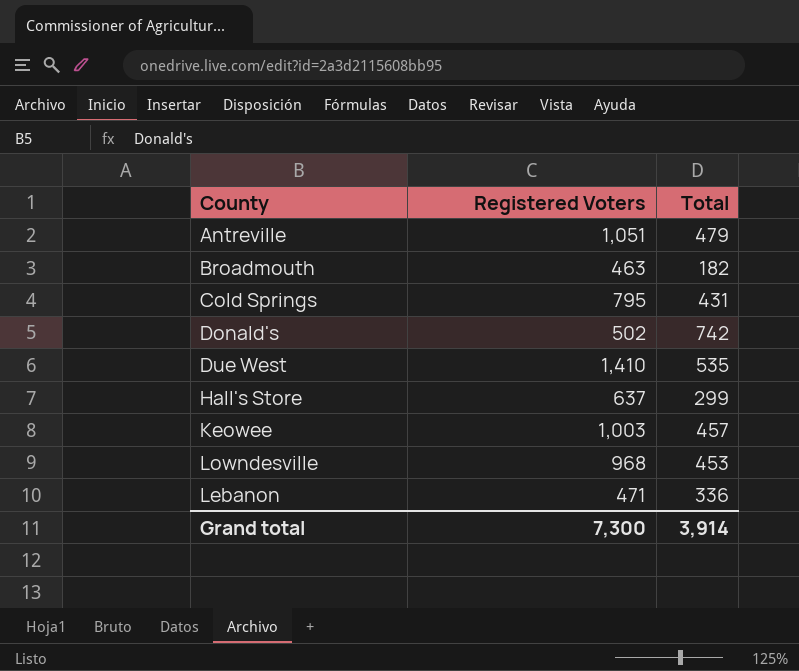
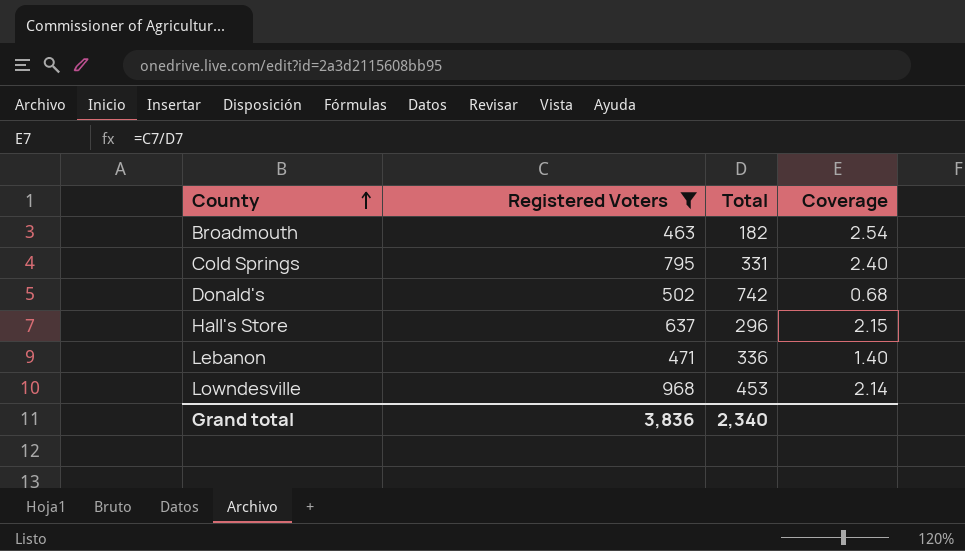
filter: none -> Registered Voters <= 968
row order: none -> County ascending
column Coverage | formula: none -> [Registered Voters] / [Total]
Cold Springs | Total: 431 -> 331
Hall's Store | Total: 299 -> 296
Grand total | Registered Voters: 7,300 -> 3,836
Grand total | Total: 3,914 -> 2,340

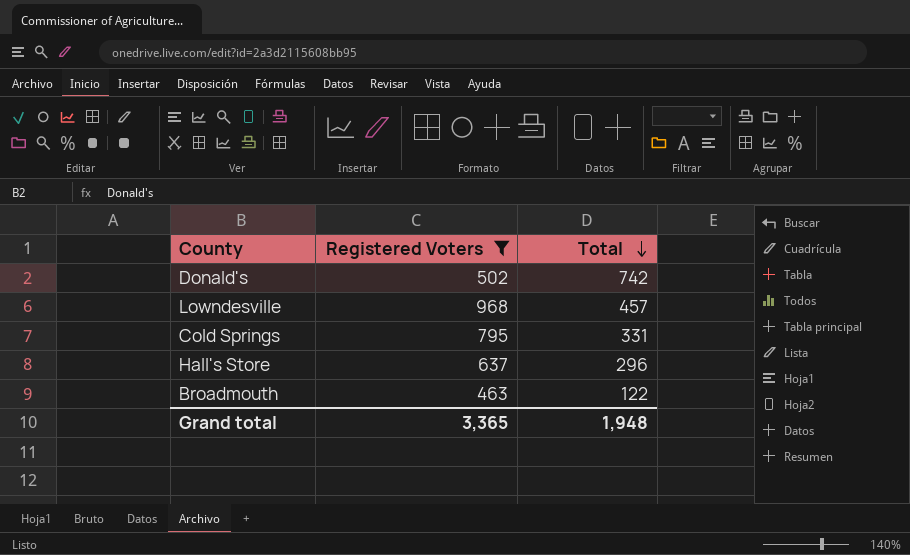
row order: County ascending -> Total descending
column Coverage | formula: [Registered Voters] / [Total] -> none
row Lebanon: 471 | 336 | 1.40 -> none
Lowndesville | Total: 453 -> 457
Broadmouth | Total: 182 -> 122
Grand total | Registered Voters: 3,836 -> 3,365
Grand total | Total: 2,340 -> 1,948

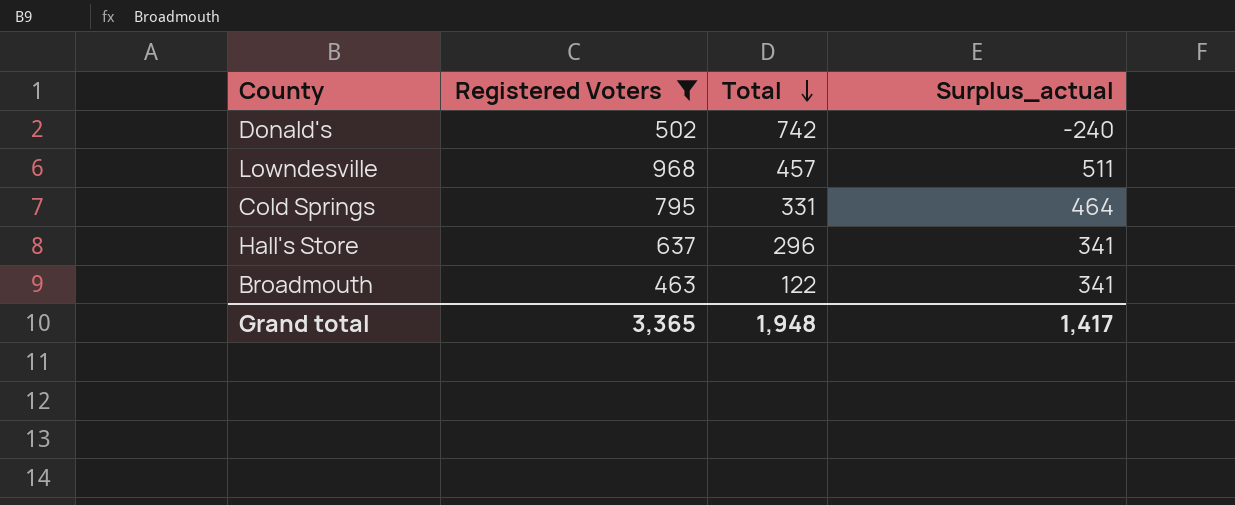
column Surplus_actual | formula: none -> [Registered Voters] - [Total]

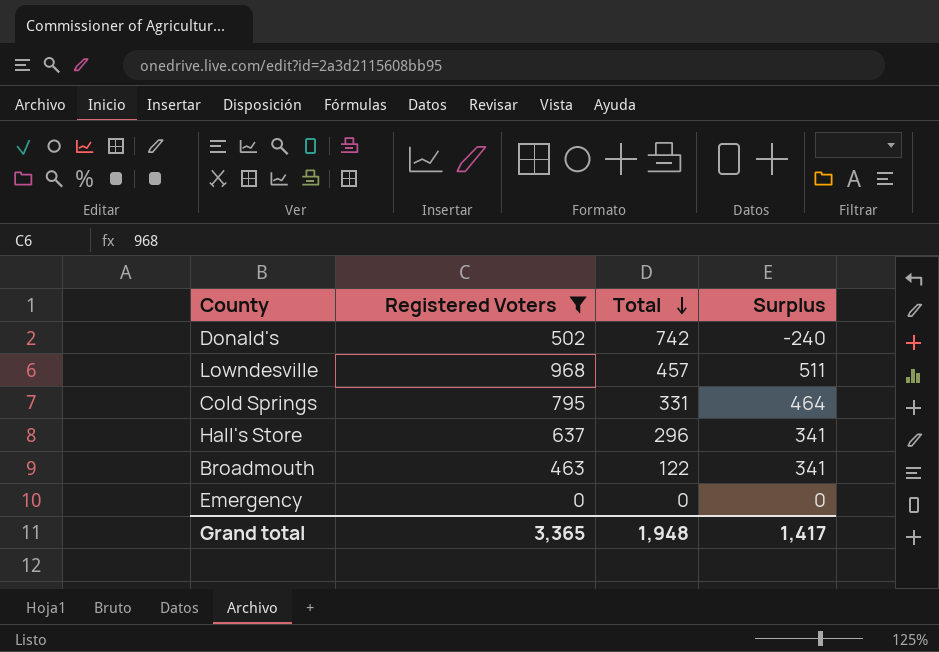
column name: Surplus_actual -> Surplus
row Emergency: none -> 0 | 0 | 0

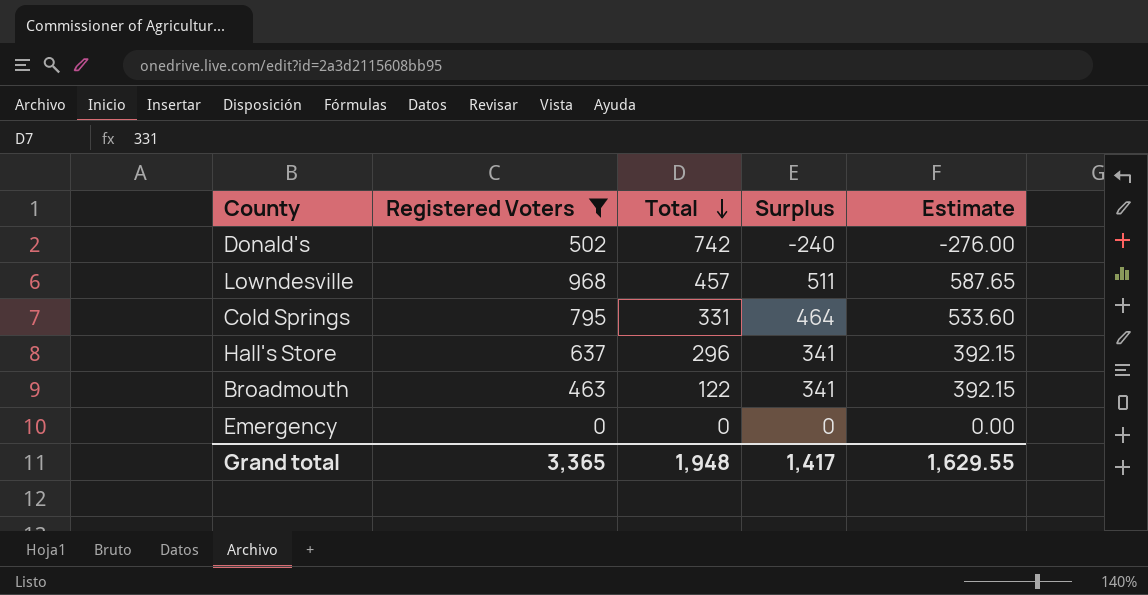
column Estimate | formula: none -> [Surplus] * 1.15

